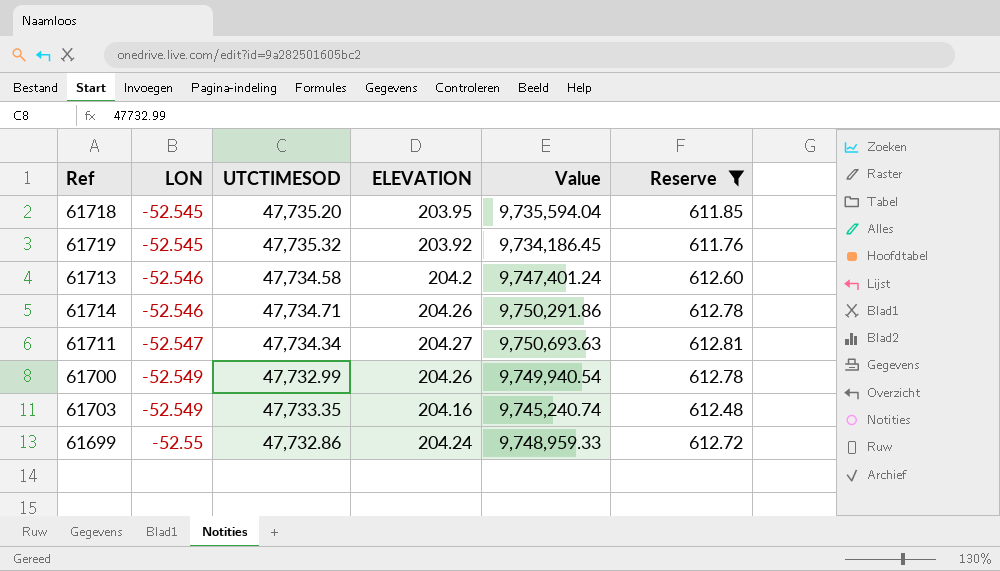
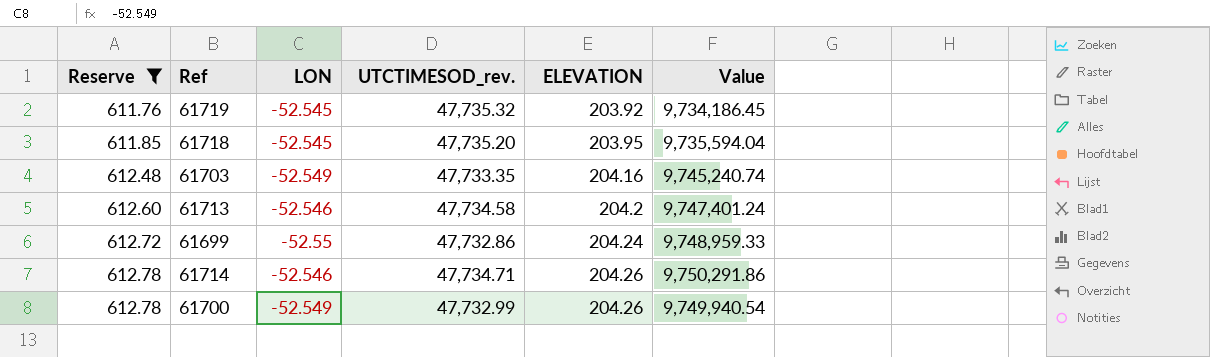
row order: LON descending -> Reserve ascending
column Reserve | position: 6 -> 1
column name: UTCTIMESOD -> UTCTIMESOD_rev.
row 61711: -52.547 | 47,734.34 | 204.27 | 9,750,693.63 | 612.81 -> none

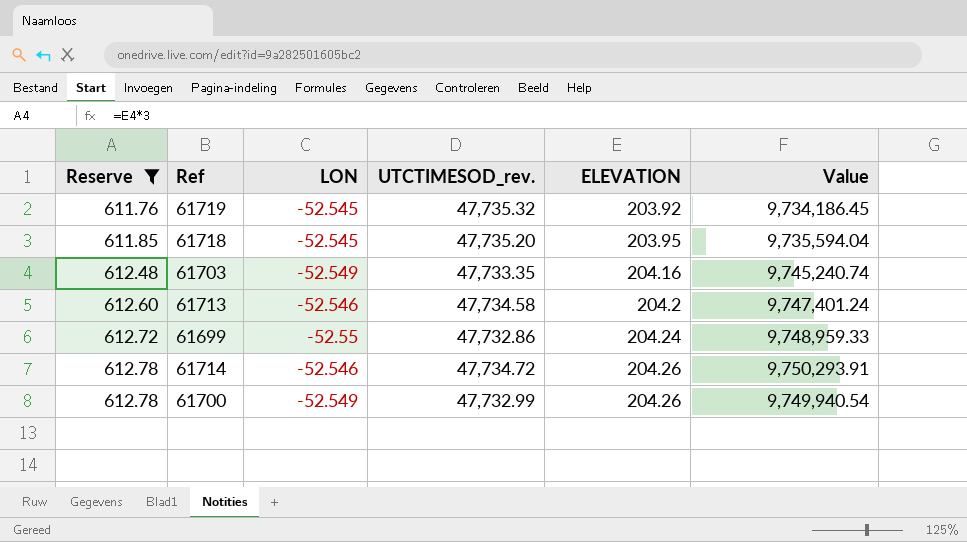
61714 | UTCTIMESOD_rev.: 47,734.71 -> 47,734.72
61714 | Value: 9,750,291.86 -> 9,750,293.91

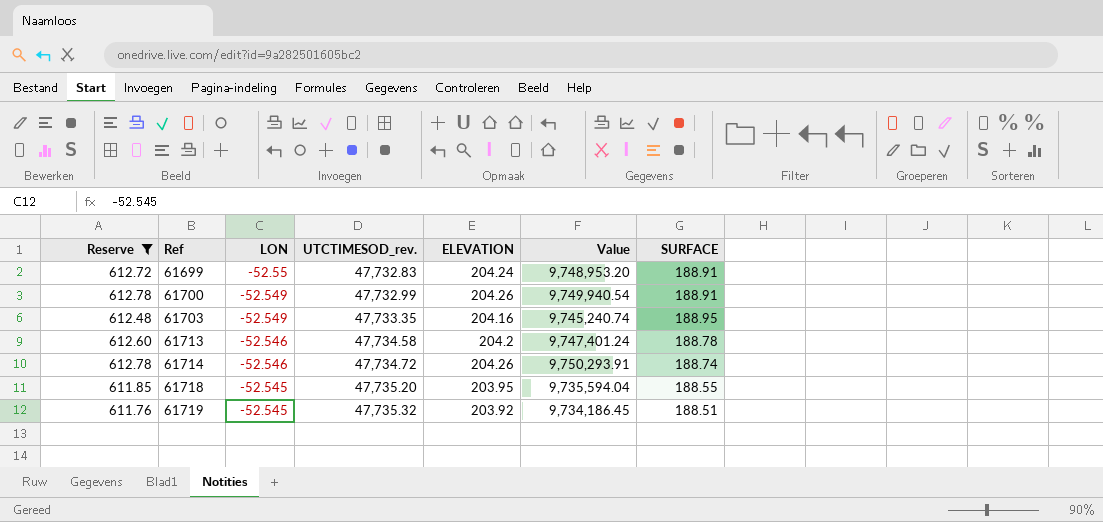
row order: Reserve ascending -> Ref ascending
column SURFACE | position: none -> 7
61699 | UTCTIMESOD_rev.: 47,732.86 -> 47,732.83
61699 | Value: 9,748,959.33 -> 9,748,953.20

